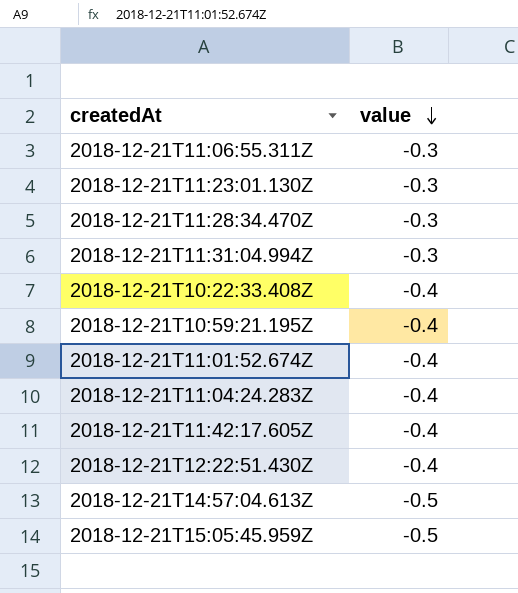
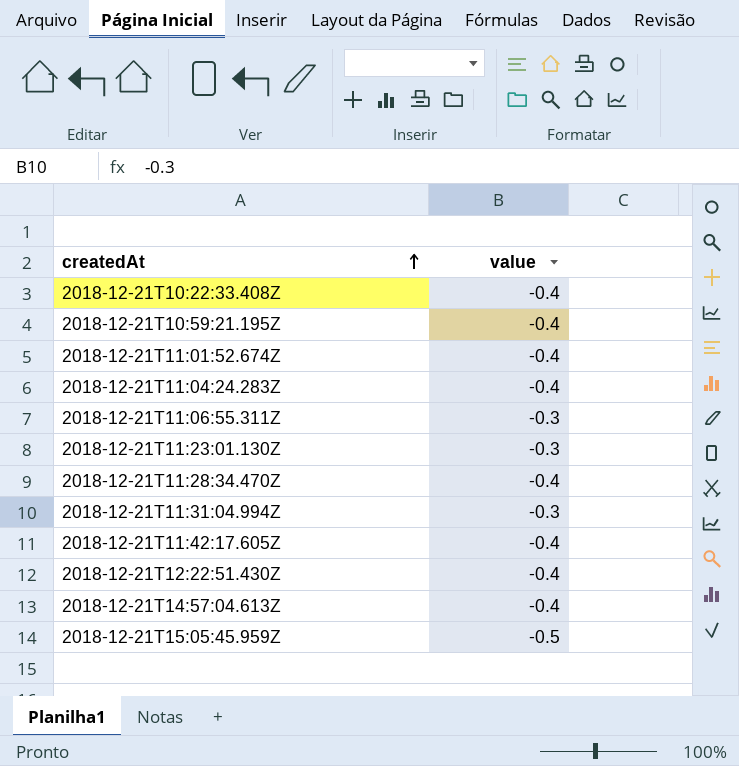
row order: value descending -> createdAt ascending
2018-12-21T11:28:34.470Z | value: -0.3 -> -0.4
2018-12-21T14:57:04.613Z | value: -0.5 -> -0.4

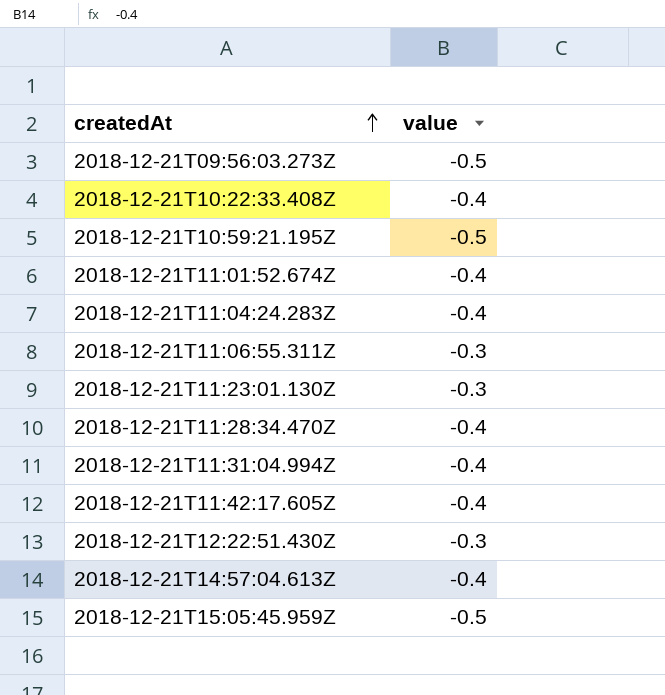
row 2018-12-21T09:56:03.273Z: none -> -0.5
2018-12-21T10:59:21.195Z | value: -0.4 -> -0.5
2018-12-21T11:31:04.994Z | value: -0.3 -> -0.4
2018-12-21T12:22:51.430Z | value: -0.4 -> -0.3

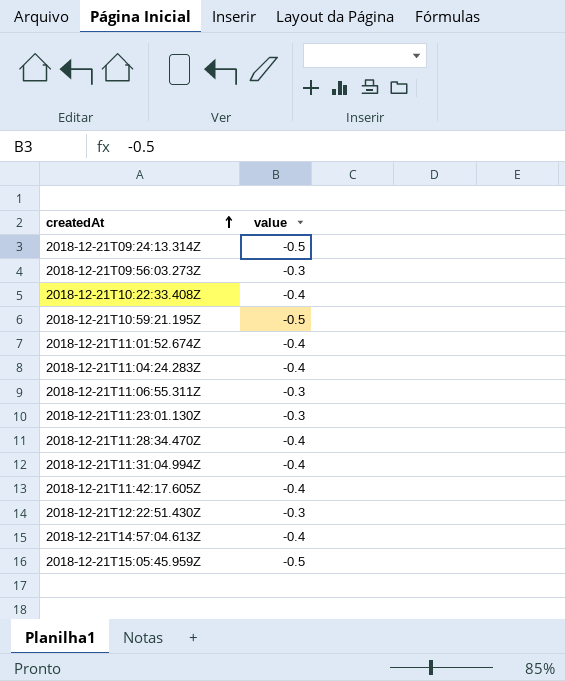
row 2018-12-21T09:24:13.314Z: none -> -0.5
2018-12-21T09:56:03.273Z | value: -0.5 -> -0.3

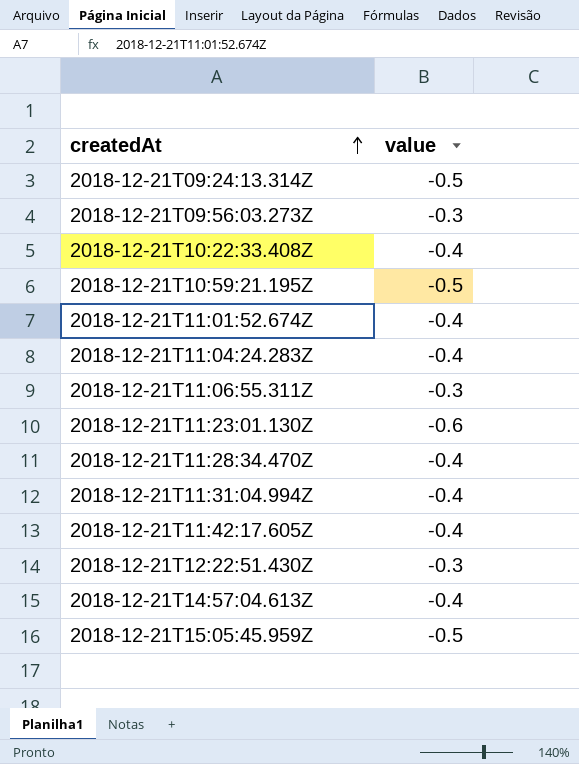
2018-12-21T11:23:01.130Z | value: -0.3 -> -0.6

